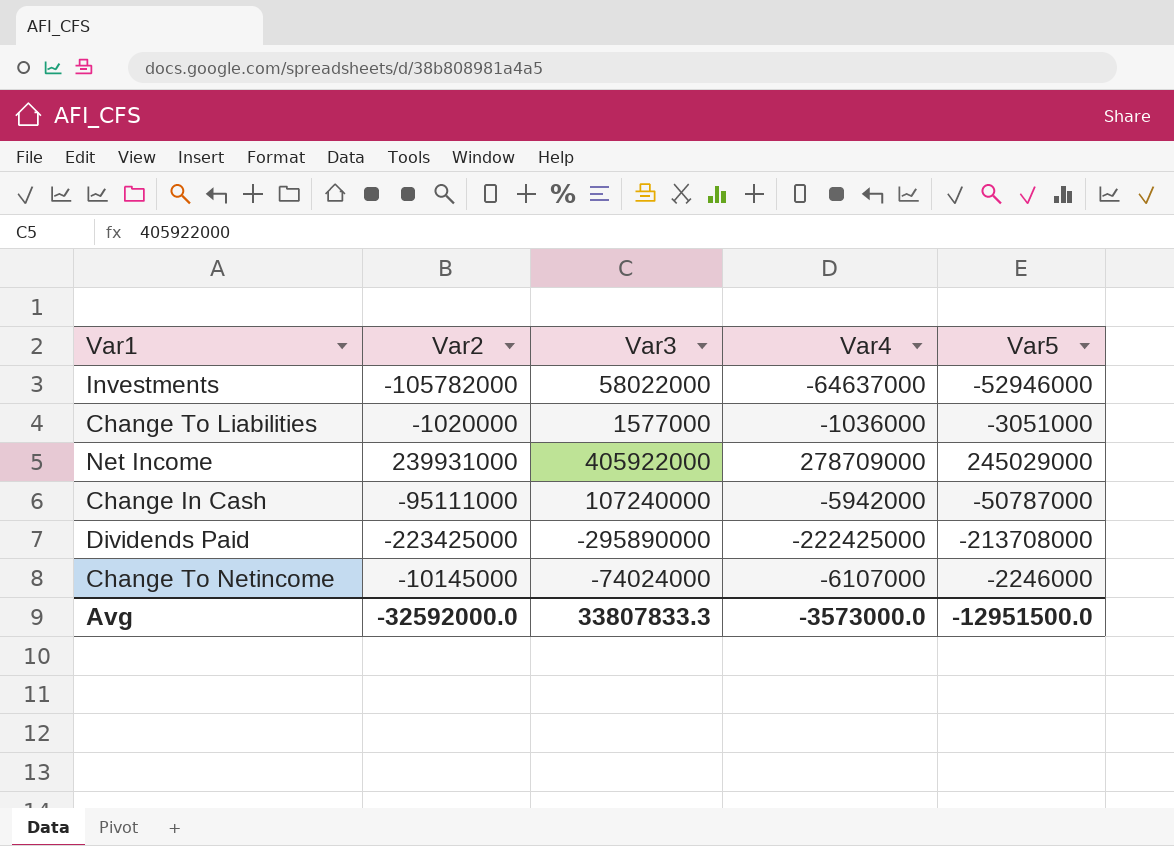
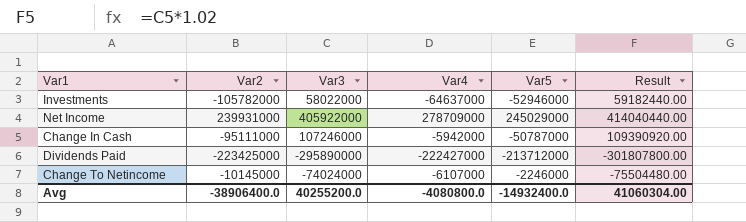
column Result | formula: none -> [Var3] * 1.02
row Change To Liabilities: -1020000 | 1577000 | -1036000 | -3051000 -> none
Change In Cash | Var3: 107240000 -> 107246000
Dividends Paid | Var4: -222425000 -> -222427000
Dividends Paid | Var5: -213708000 -> -213712000
Avg | Var2: -32592000.0 -> -38906400.0
Avg | Var3: 33807833.3 -> 40255200.0
Avg | Var4: -3573000.0 -> -4080800.0
Avg | Var5: -12951500.0 -> -14932400.0

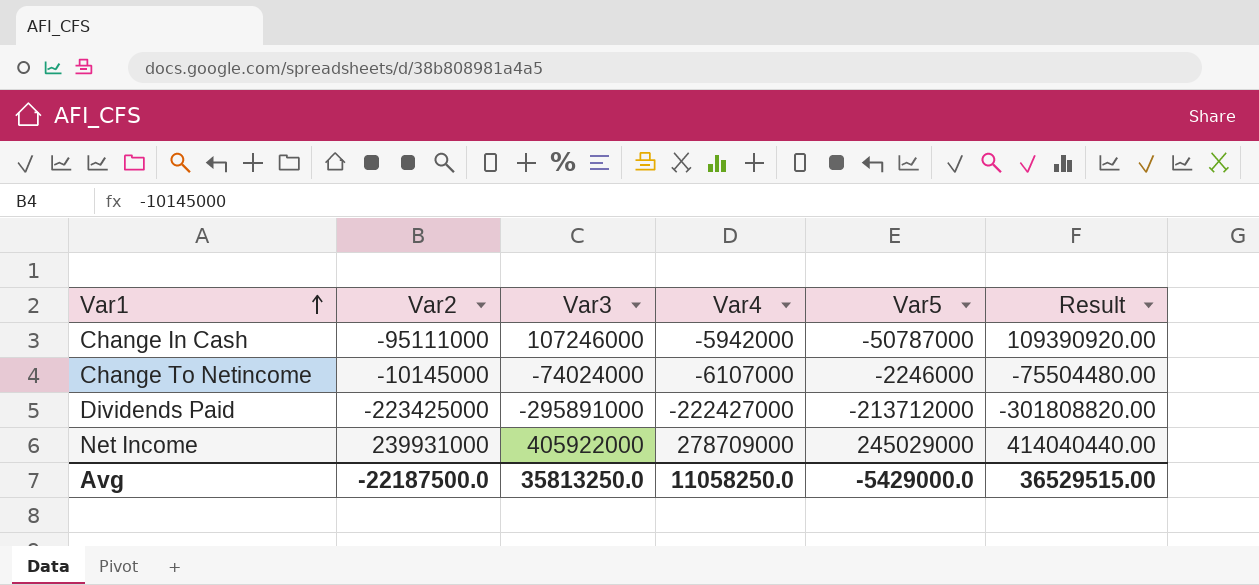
row order: none -> Var1 ascending
row Investments: -105782000 | 58022000 | -64637000 | -52946000 | 59182440.00 -> none
Dividends Paid | Var3: -295890000 -> -295891000
Dividends Paid | Result: -301807800.00 -> -301808820.00
Avg | Var2: -38906400.0 -> -22187500.0
Avg | Var3: 40255200.0 -> 35813250.0
Avg | Var4: -4080800.0 -> 11058250.0
Avg | Var5: -14932400.0 -> -5429000.0
Avg | Result: 41060304.00 -> 36529515.00

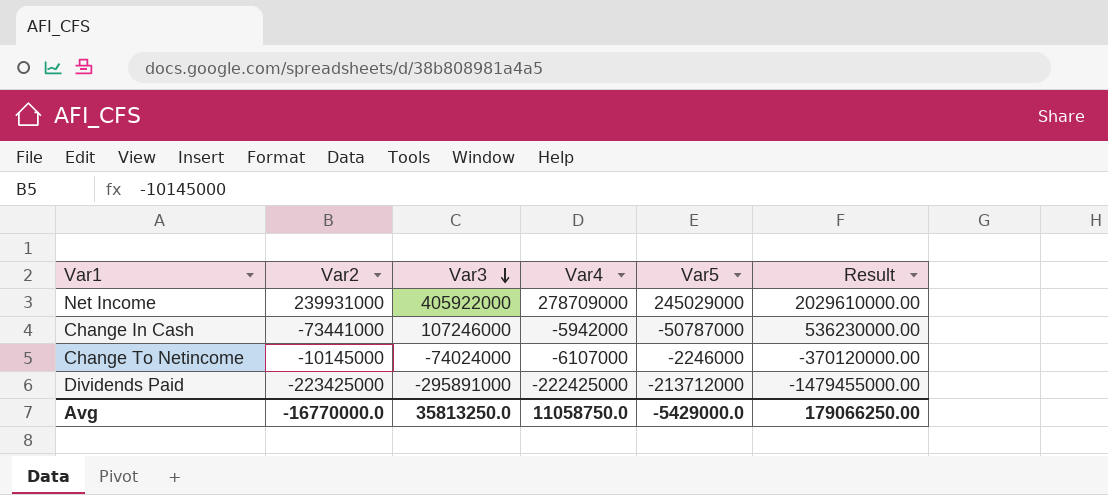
row order: Var1 ascending -> Var3 descending
column Result | formula: [Var3] * 1.02 -> [Var3] * 5
Change In Cash | Var2: -95111000 -> -73441000
Dividends Paid | Var4: -222427000 -> -222425000
Avg | Var2: -22187500.0 -> -16770000.0
Avg | Var4: 11058250.0 -> 11058750.0
Avg | Result: 36529515.00 -> 179066250.00

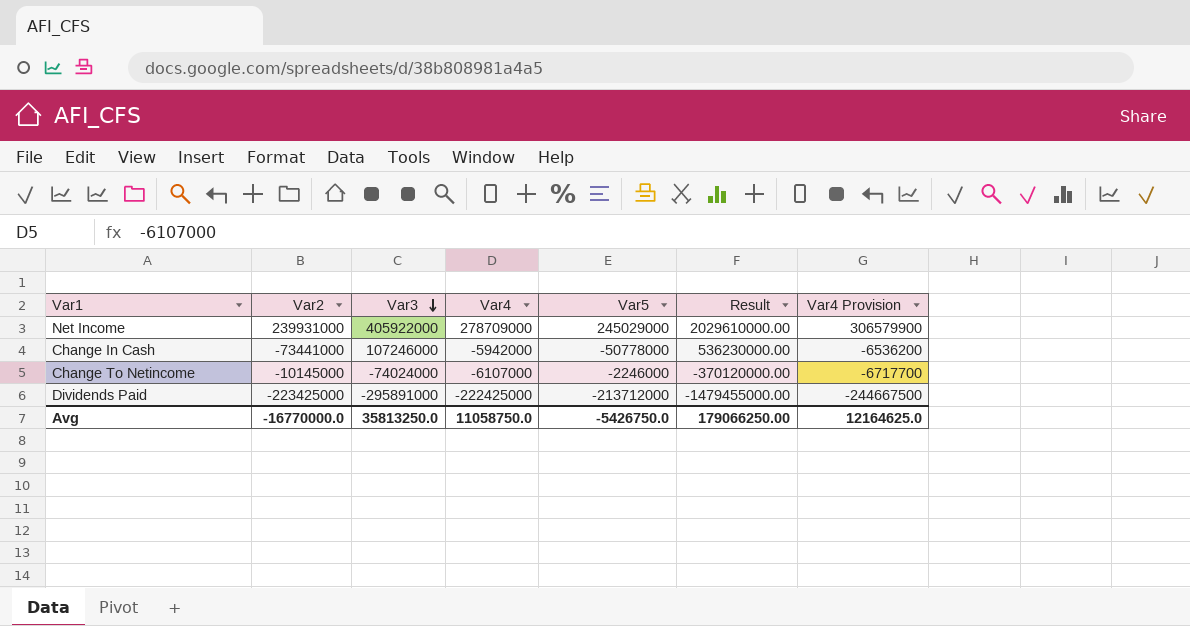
column Var4 Provision | formula: none -> [Var4] * 1.1
Change In Cash | Var5: -50787000 -> -50778000
Avg | Var5: -5429000.0 -> -5426750.0

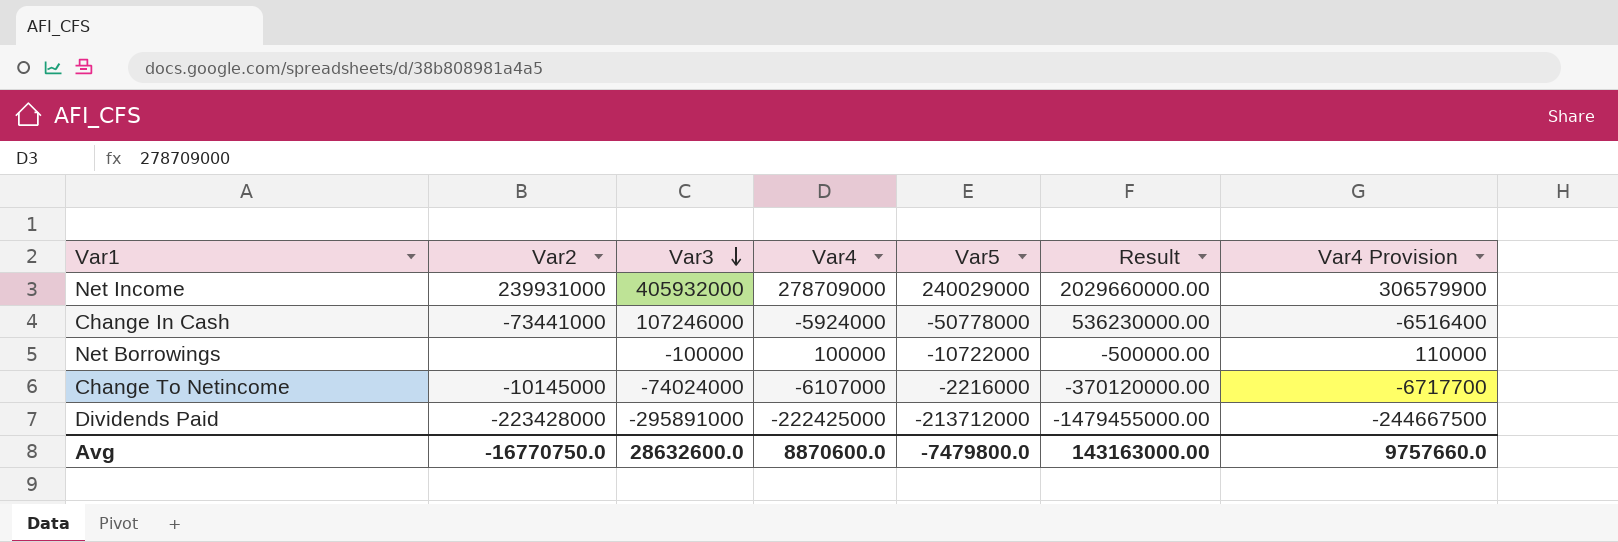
Net Income | Var3: 405922000 -> 405932000
Net Income | Var5: 245029000 -> 240029000
Net Income | Result: 2029610000.00 -> 2029660000.00
Change In Cash | Var4: -5942000 -> -5924000
Change In Cash | Var4 Provision: -6536200 -> -6516400
row Net Borrowings: none -> none | -100000 | 100000 | -10722000 | -500000.00 | 110000
Change To Netincome | Var5: -2246000 -> -2216000
Dividends Paid | Var2: -223425000 -> -223428000
Avg | Var2: -16770000.0 -> -16770750.0
Avg | Var3: 35813250.0 -> 28632600.0
Avg | Var4: 11058750.0 -> 8870600.0
Avg | Var5: -5426750.0 -> -7479800.0
Avg | Result: 179066250.00 -> 143163000.00
Avg | Var4 Provision: 12164625.0 -> 9757660.0

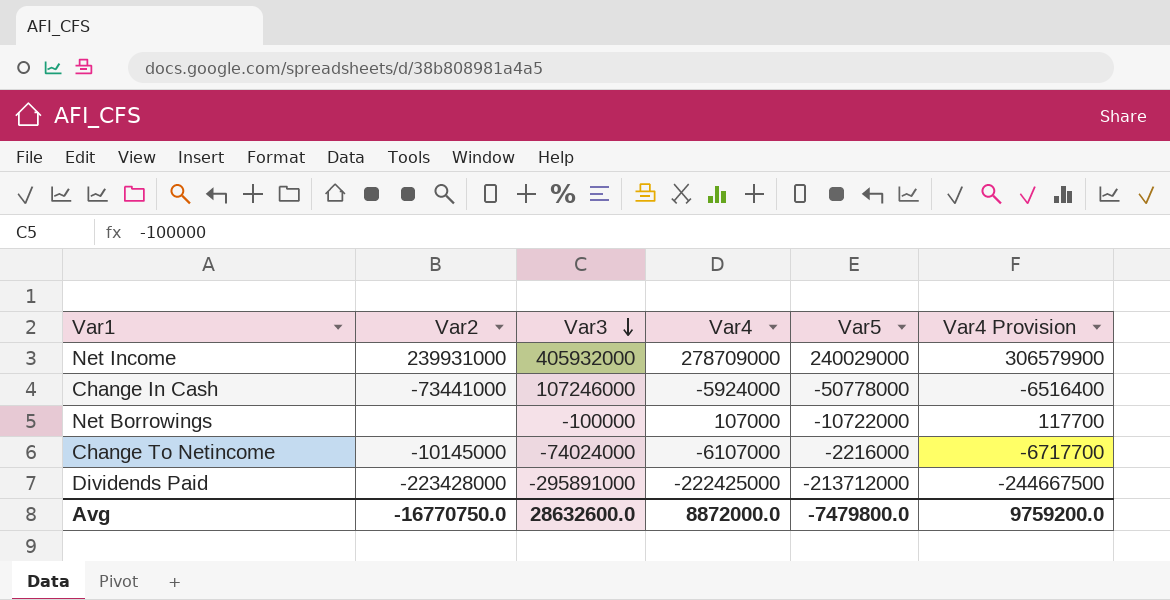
column Result | formula: [Var3] * 5 -> none
Net Borrowings | Var4: 100000 -> 107000
Net Borrowings | Var4 Provision: 110000 -> 117700
Avg | Var4: 8870600.0 -> 8872000.0
Avg | Var4 Provision: 9757660.0 -> 9759200.0

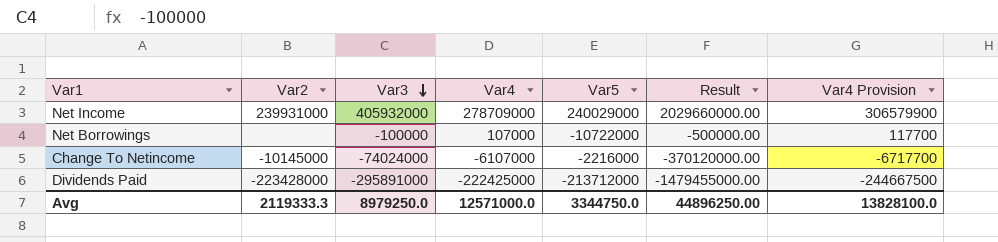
column Result | formula: none -> [Var3] * 5
row Change In Cash: -73441000 | 107246000 | -5924000 | -50778000 | -6516400 -> none
Avg | Var2: -16770750.0 -> 2119333.3
Avg | Var3: 28632600.0 -> 8979250.0
Avg | Var4: 8872000.0 -> 12571000.0
Avg | Var5: -7479800.0 -> 3344750.0
Avg | Var4 Provision: 9759200.0 -> 13828100.0

